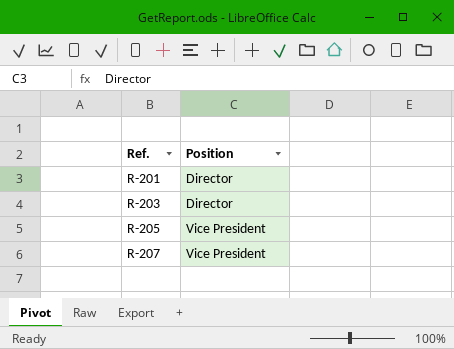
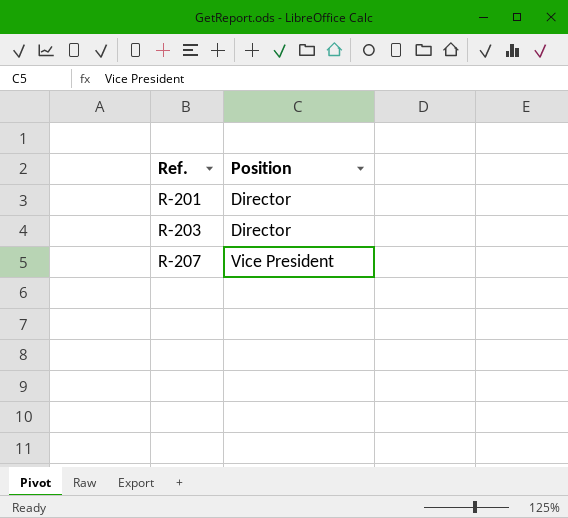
row R-205: Vice President -> none

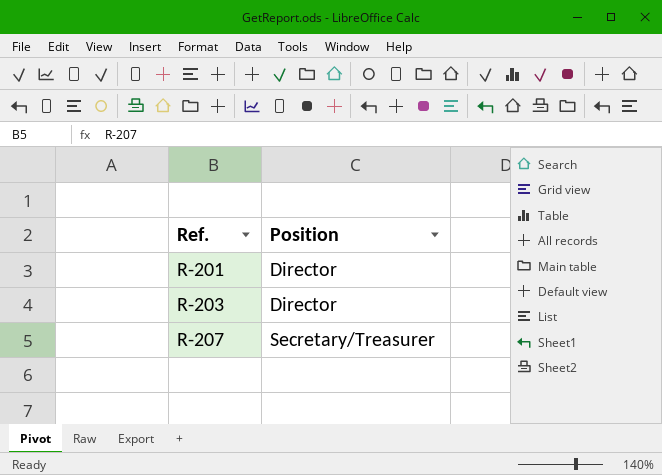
R-207 | Position: Vice President -> Secretary/Treasurer

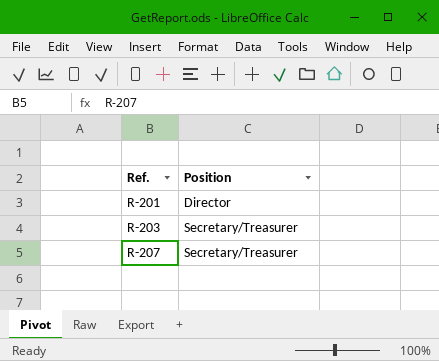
R-203 | Position: Director -> Secretary/Treasurer

